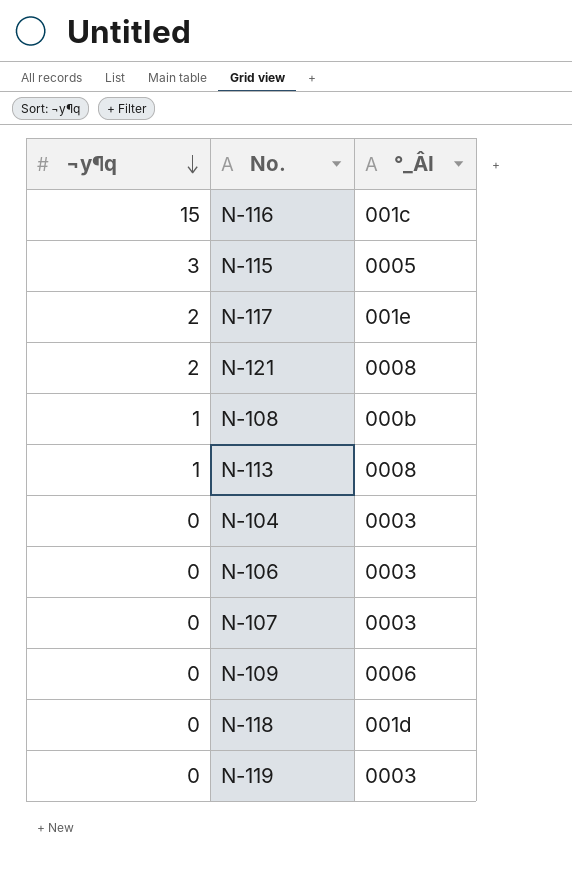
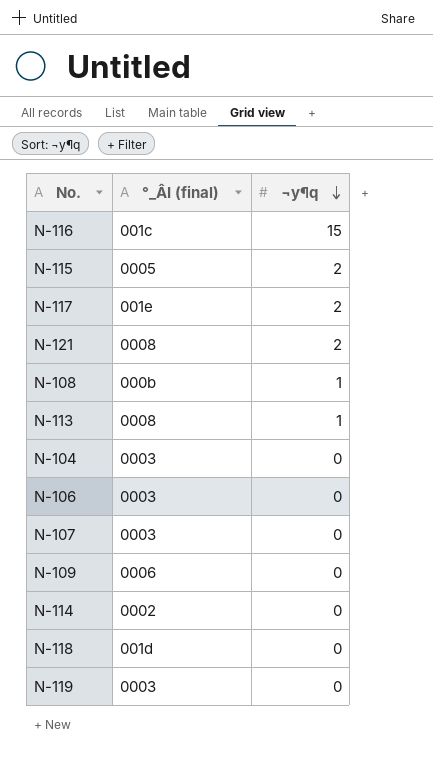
column name: °_ÂI -> °_ÂI (final)
column ¬y¶q | position: 1 -> 3
N-115 | ¬y¶q: 3 -> 2
row N-114: none -> 0002 | 0

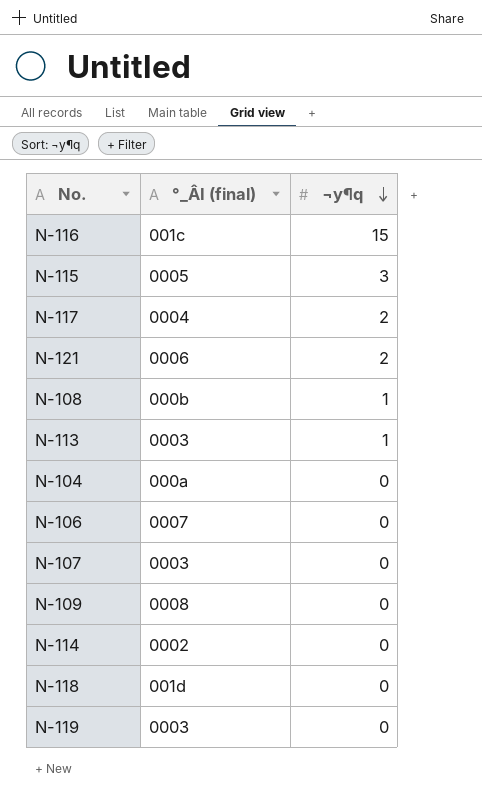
N-115 | ¬y¶q: 2 -> 3
N-117 | °_ÂI (final): 001e -> 0004
N-121 | °_ÂI (final): 0008 -> 0006
N-113 | °_ÂI (final): 0008 -> 0003
N-104 | °_ÂI (final): 0003 -> 000a
N-106 | °_ÂI (final): 0003 -> 0007
N-109 | °_ÂI (final): 0006 -> 0008

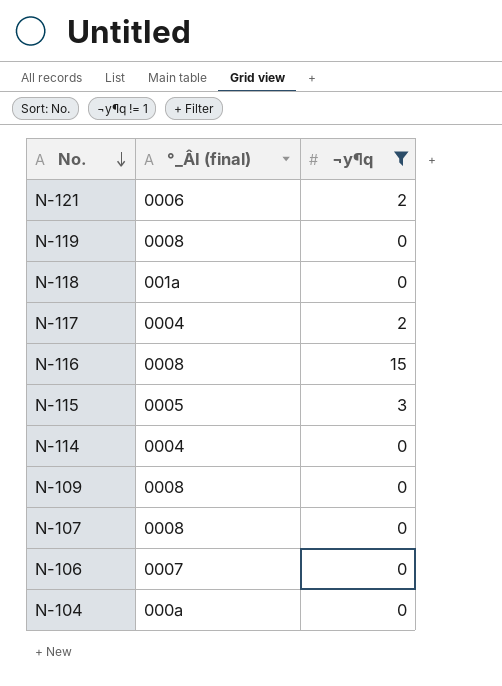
filter: none -> ¬y¶q != 1
row order: ¬y¶q descending -> No. descending
N-119 | °_ÂI (final): 0003 -> 0008
N-118 | °_ÂI (final): 001d -> 001a
N-116 | °_ÂI (final): 001c -> 0008
N-114 | °_ÂI (final): 0002 -> 0004
N-107 | °_ÂI (final): 0003 -> 0008

